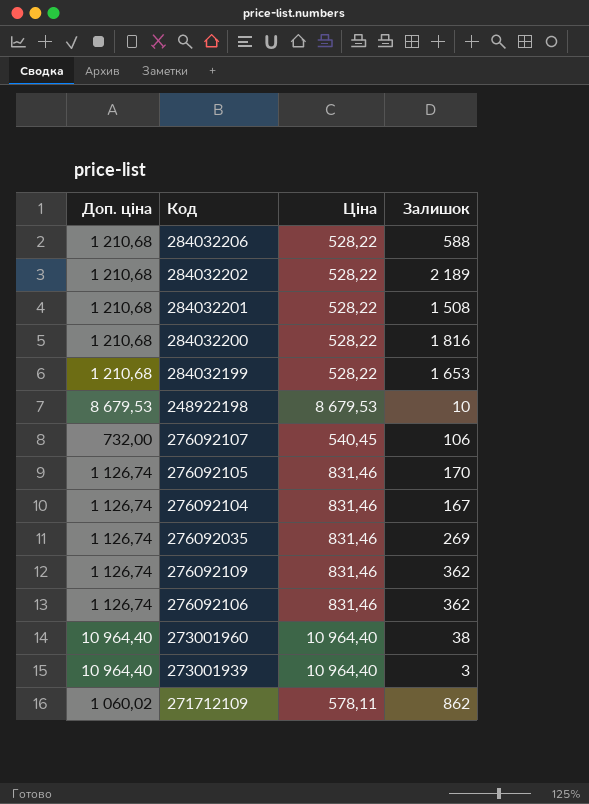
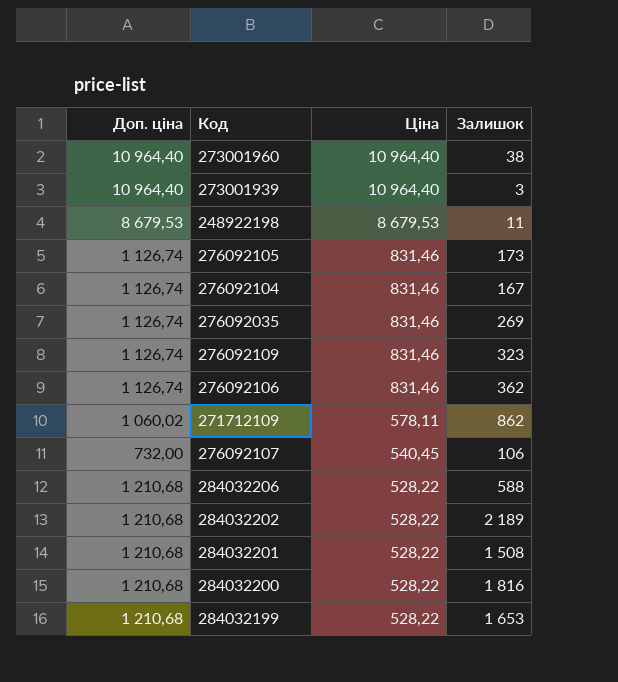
row order: none -> Ціна descending
248922198 | Залишок: 10 -> 11
276092105 | Залишок: 170 -> 173
276092109 | Залишок: 362 -> 323

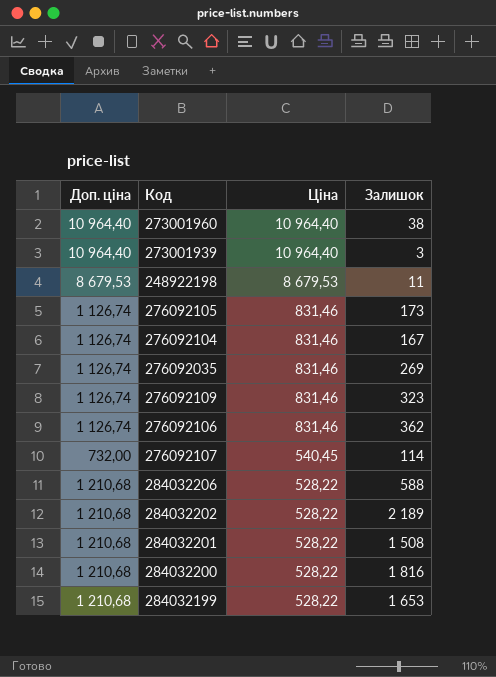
row 271712109: 1 060,02 | 578,11 | 862 -> none
276092107 | Залишок: 106 -> 114

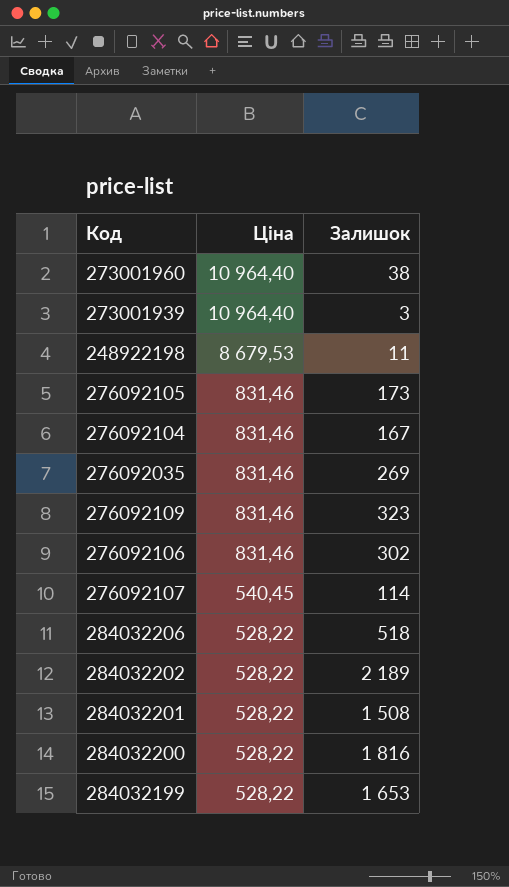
column Доп. ціна | position: 1 -> none
276092106 | Залишок: 362 -> 302
284032206 | Залишок: 588 -> 518

